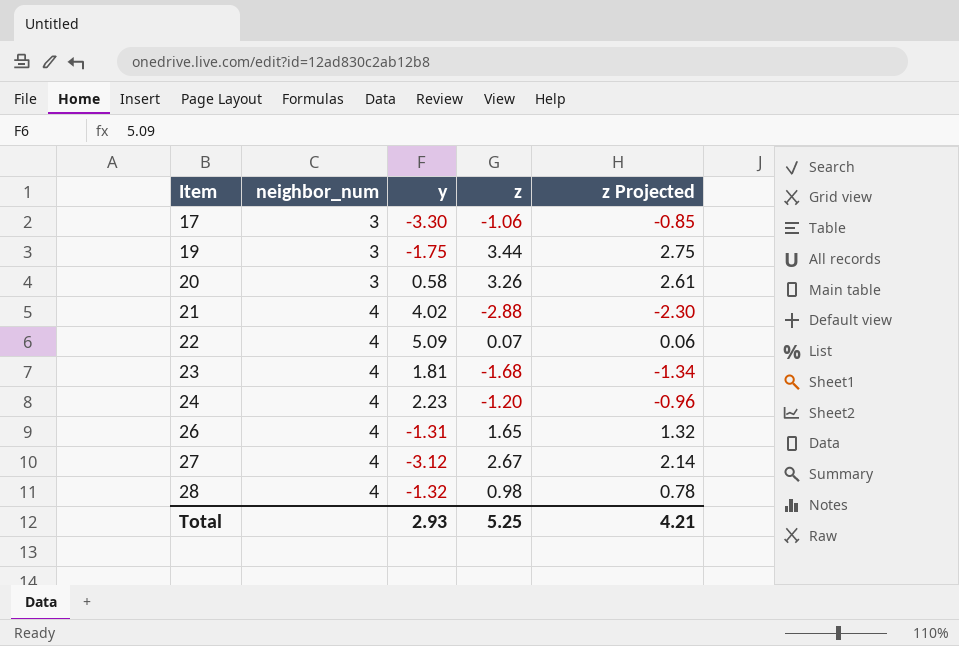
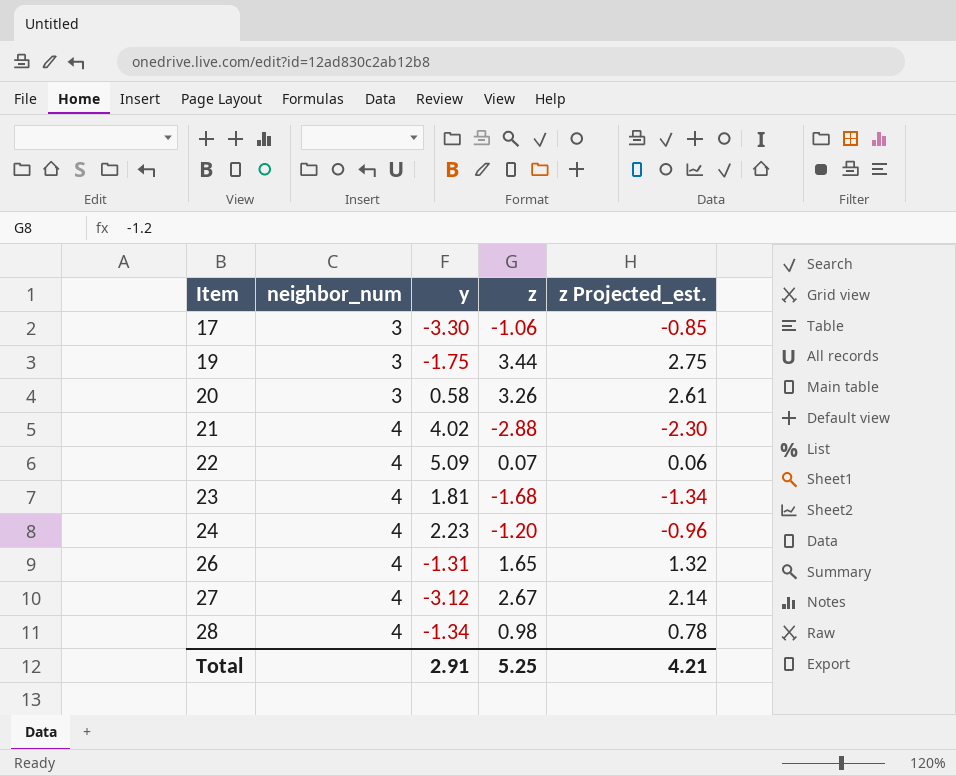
column name: z Projected -> z Projected_est.
28 | y: -1.32 -> -1.34
Total | y: 2.93 -> 2.91

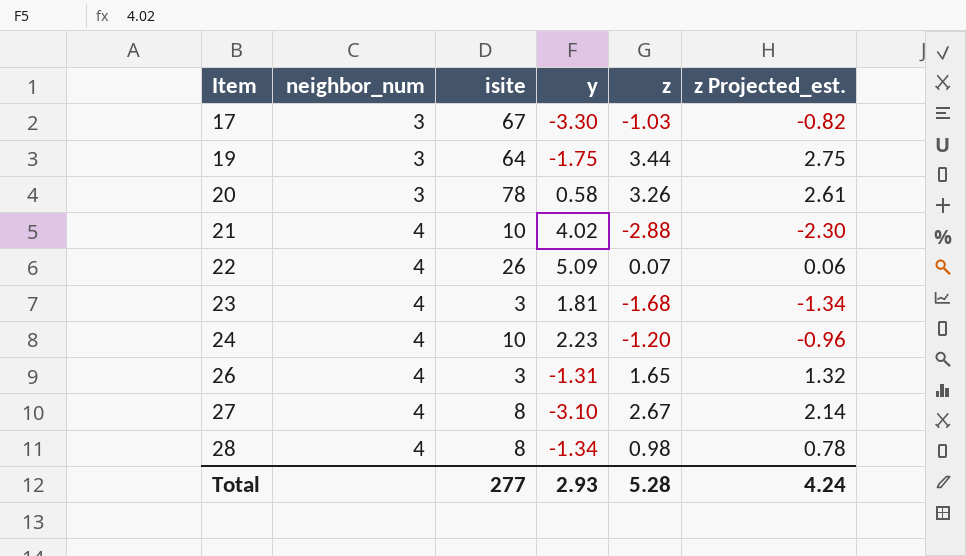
column isite | position: none -> 3
17 | z: -1.06 -> -1.03
17 | z Projected_est.: -0.85 -> -0.82
27 | y: -3.12 -> -3.10
Total | y: 2.91 -> 2.93
Total | z: 5.25 -> 5.28
Total | z Projected_est.: 4.21 -> 4.24

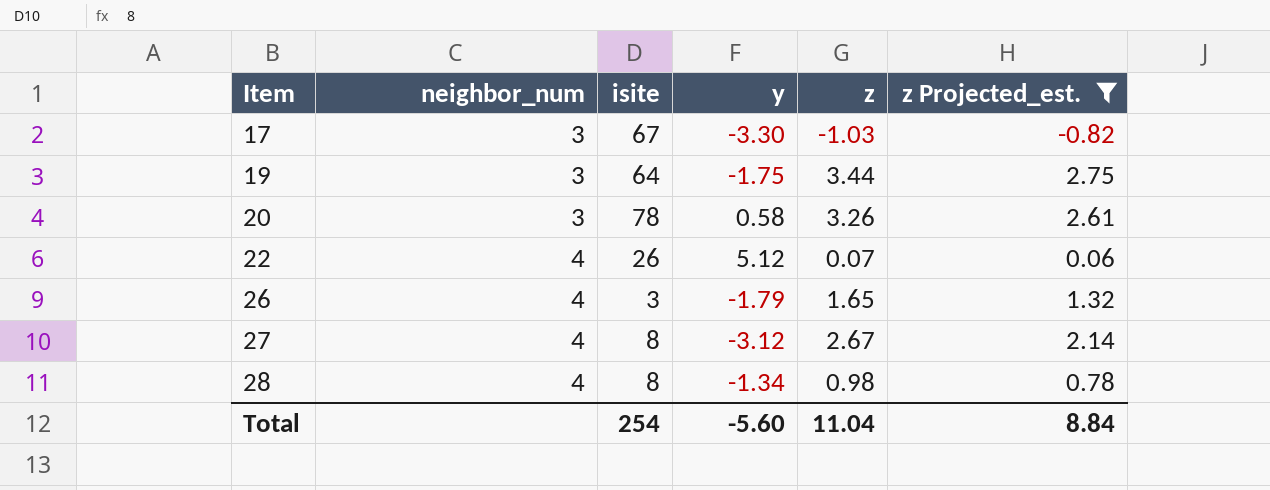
filter: none -> z Projected_est. >= -0.82
22 | y: 5.09 -> 5.12
26 | y: -1.31 -> -1.79
27 | y: -3.10 -> -3.12
Total | isite: 277 -> 254
Total | y: 2.93 -> -5.60
Total | z: 5.28 -> 11.04
Total | z Projected_est.: 4.24 -> 8.84

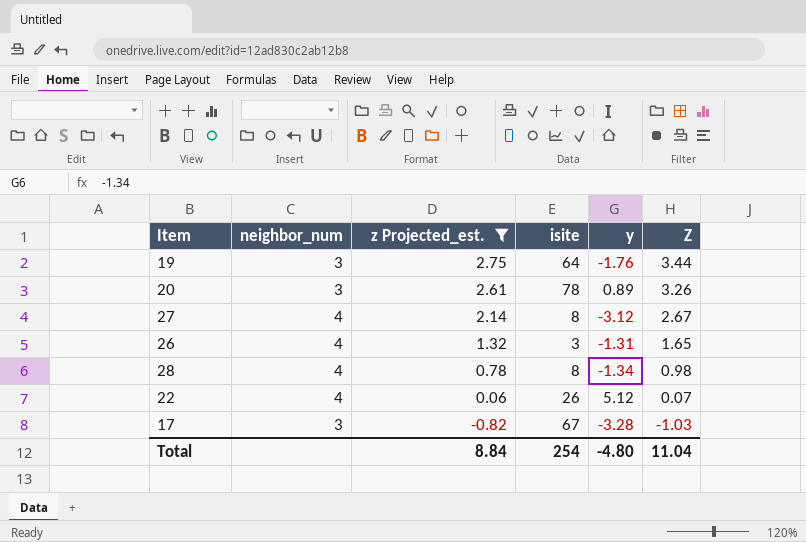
row order: Item ascending -> z Projected_est. descending
column z Projected_est. | position: 6 -> 3
column name: z -> Z
19 | y: -1.75 -> -1.76
20 | y: 0.58 -> 0.89
26 | y: -1.79 -> -1.31
17 | y: -3.30 -> -3.28
Total | y: -5.60 -> -4.80

